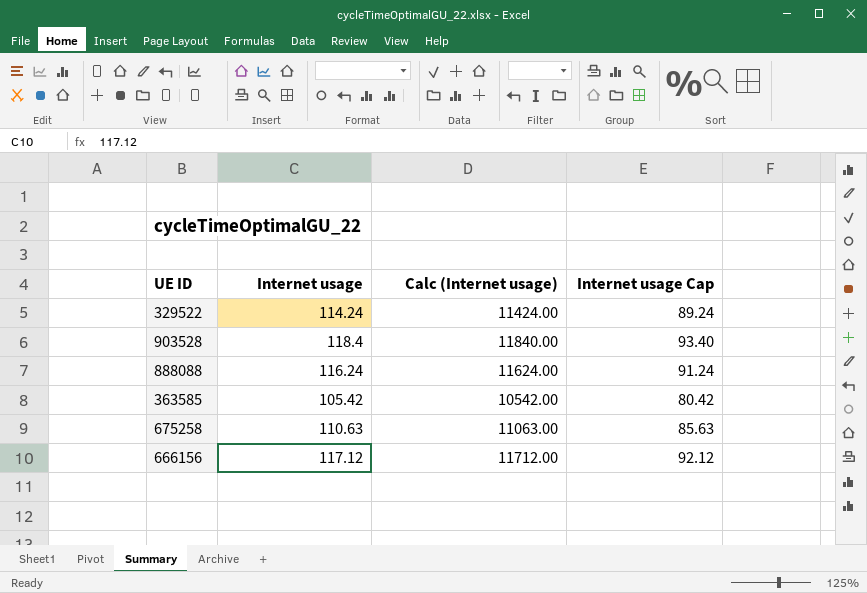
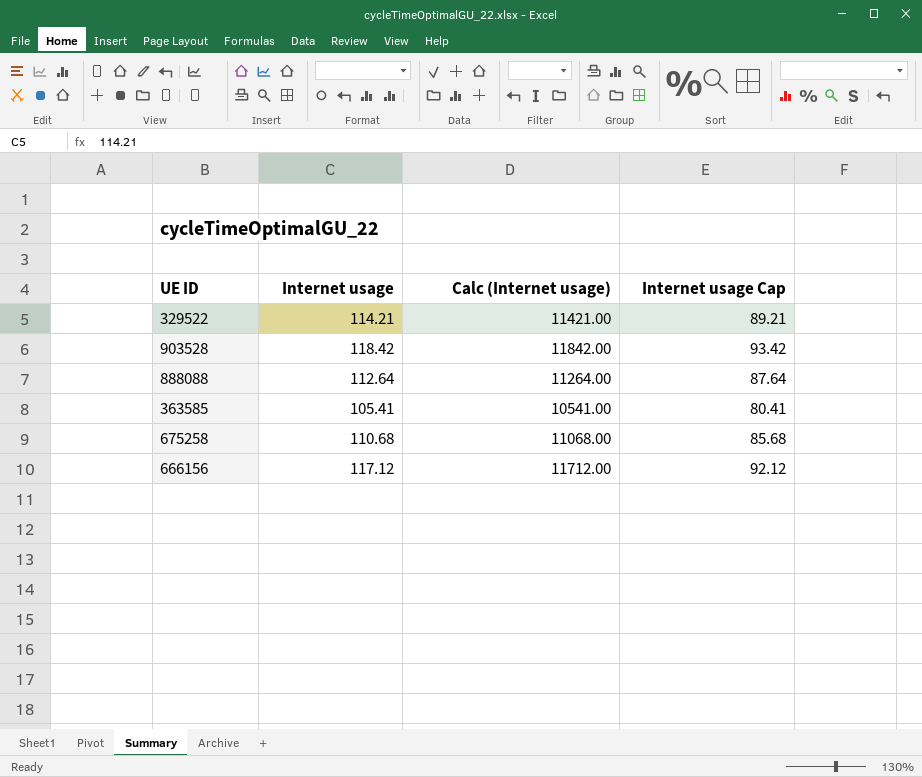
329522 | Internet usage: 114.24 -> 114.21
329522 | Calc (Internet usage): 11424.00 -> 11421.00
329522 | Internet usage Cap: 89.24 -> 89.21
903528 | Internet usage: 118.4 -> 118.42
903528 | Calc (Internet usage): 11840.00 -> 11842.00
903528 | Internet usage Cap: 93.40 -> 93.42
888088 | Internet usage: 116.24 -> 112.64
888088 | Calc (Internet usage): 11624.00 -> 11264.00
888088 | Internet usage Cap: 91.24 -> 87.64
363585 | Internet usage: 105.42 -> 105.41
363585 | Calc (Internet usage): 10542.00 -> 10541.00
363585 | Internet usage Cap: 80.42 -> 80.41
675258 | Internet usage: 110.63 -> 110.68
675258 | Calc (Internet usage): 11063.00 -> 11068.00
675258 | Internet usage Cap: 85.63 -> 85.68

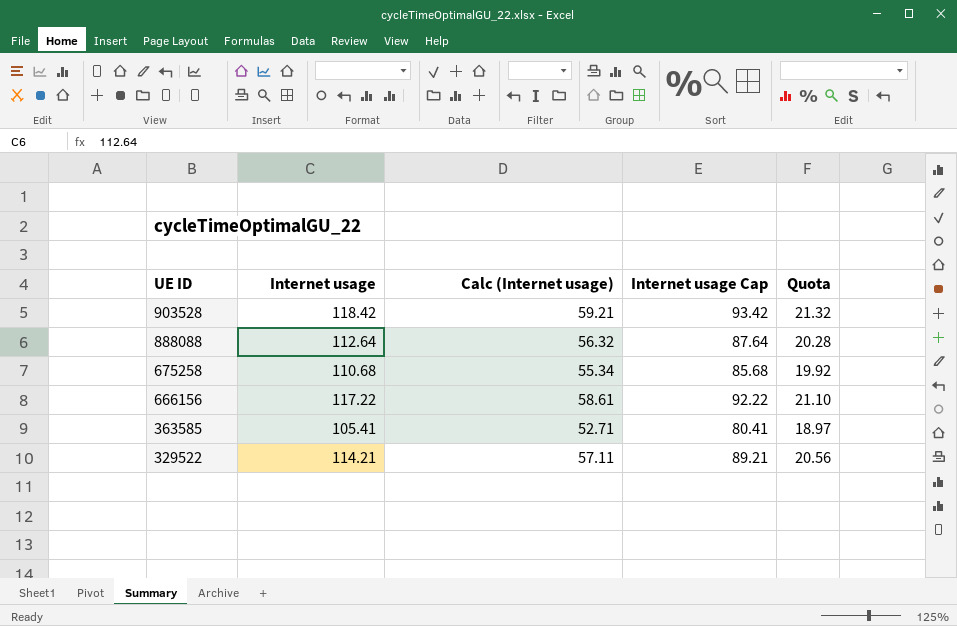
row order: none -> UE ID descending
column Calc (Internet usage) | formula: [Internet usage] * 100 -> [Internet usage] * 0.5
column Quota | formula: none -> [Internet usage] * 0.18
666156 | Internet usage: 117.12 -> 117.22
666156 | Internet usage Cap: 92.12 -> 92.22

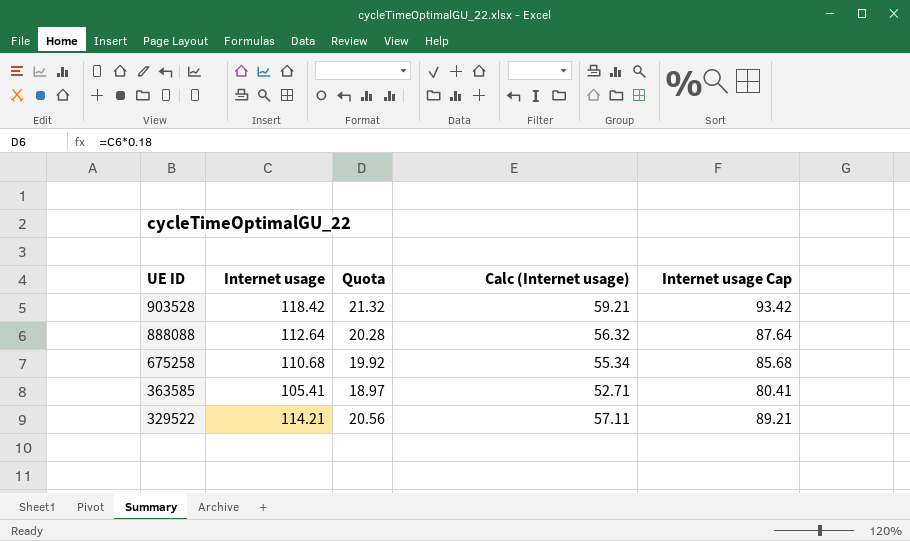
column Quota | position: 5 -> 3
row 666156: 117.22 | 58.61 | 92.22 | 21.10 -> none

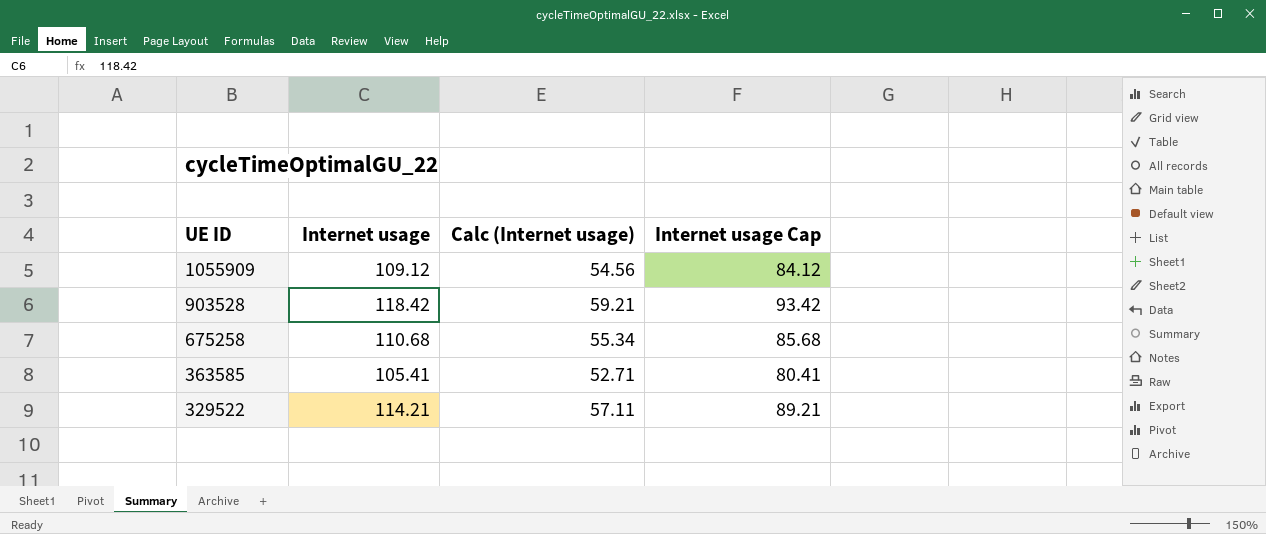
column Quota | formula: [Internet usage] * 0.18 -> none
row 888088: 112.64 | 20.28 | 56.32 | 87.64 -> none
row 1055909: none -> 109.12 | 54.56 | 84.12

